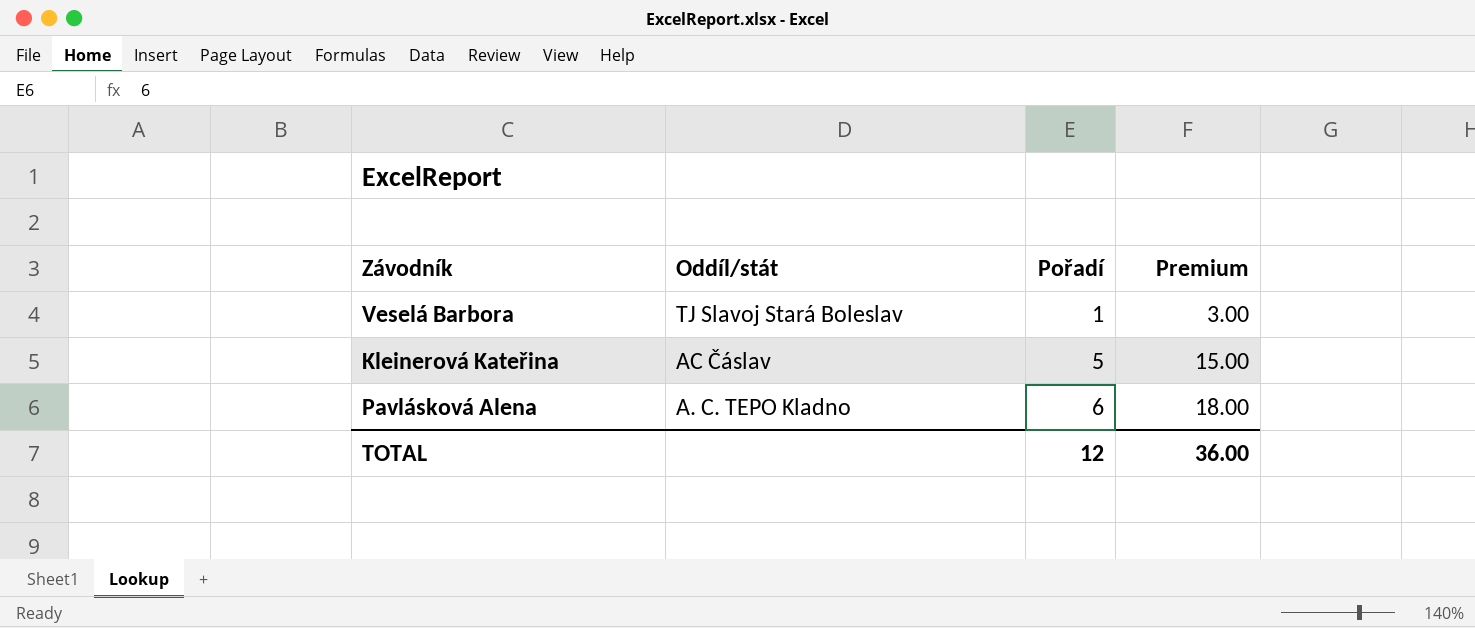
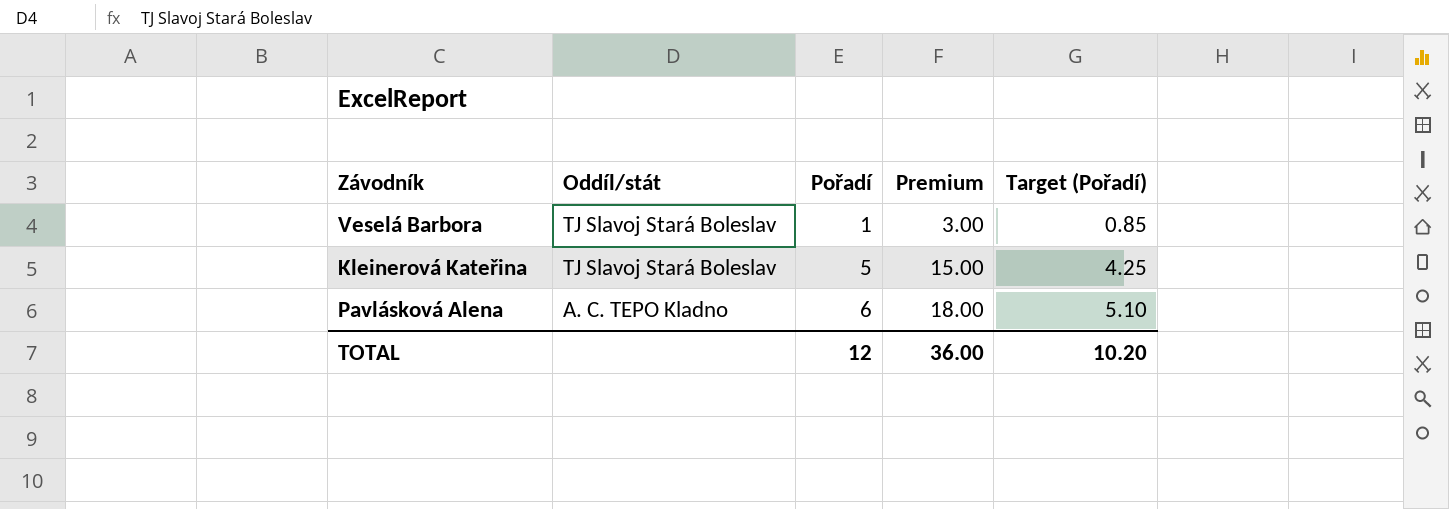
column Target (Pořadí) | formula: none -> [Pořadí] * 0.85
Kleinerová Kateřina | Oddíl/stát: AC Čáslav -> TJ Slavoj Stará Boleslav

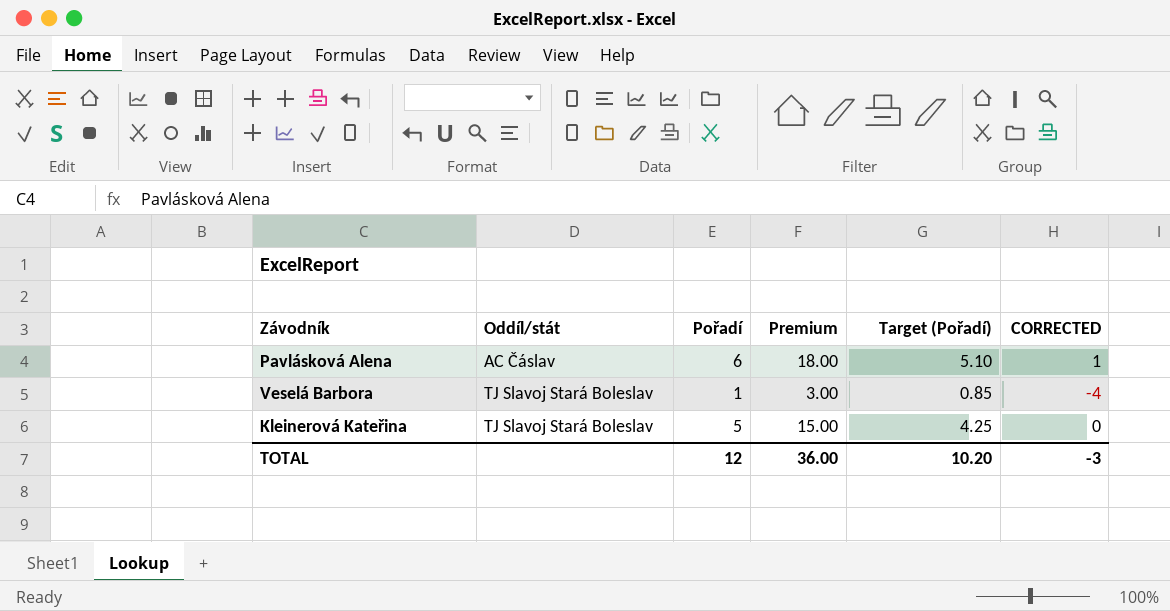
row order: Oddíl/stát descending -> Oddíl/stát ascending
column CORRECTED | formula: none -> [Pořadí] - 5
Pavlásková Alena | Oddíl/stát: A. C. TEPO Kladno -> AC Čáslav

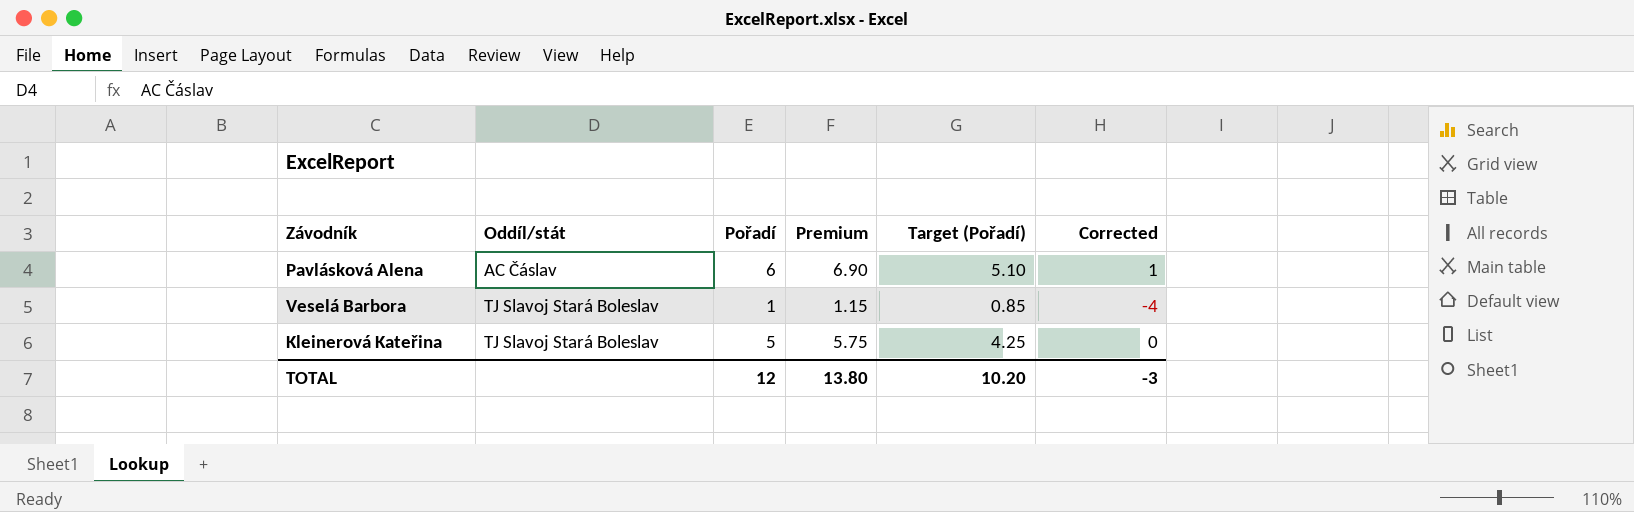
column Premium | formula: [Pořadí] * 3 -> [Pořadí] * 1.15
column name: CORRECTED -> Corrected
TOTAL | Premium: 36.00 -> 13.80

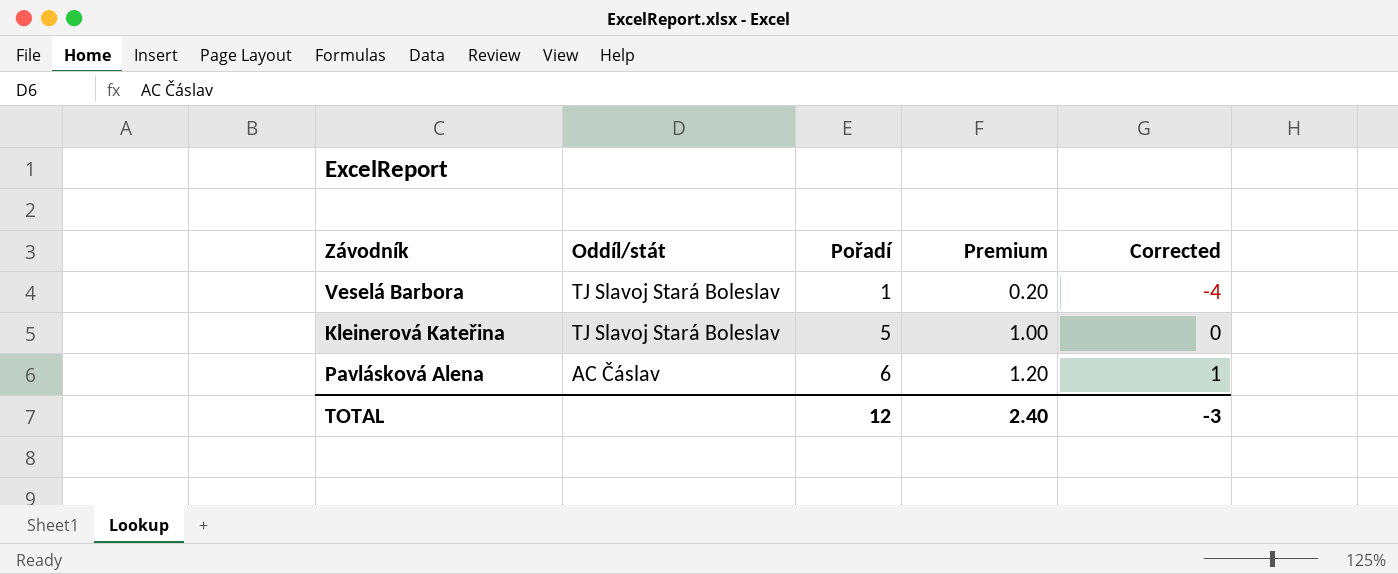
row order: Oddíl/stát ascending -> Oddíl/stát descending
column Target (Pořadí) | formula: [Pořadí] * 0.85 -> none
column Premium | formula: [Pořadí] * 1.15 -> [Pořadí] * 0.2
TOTAL | Premium: 13.80 -> 2.40

